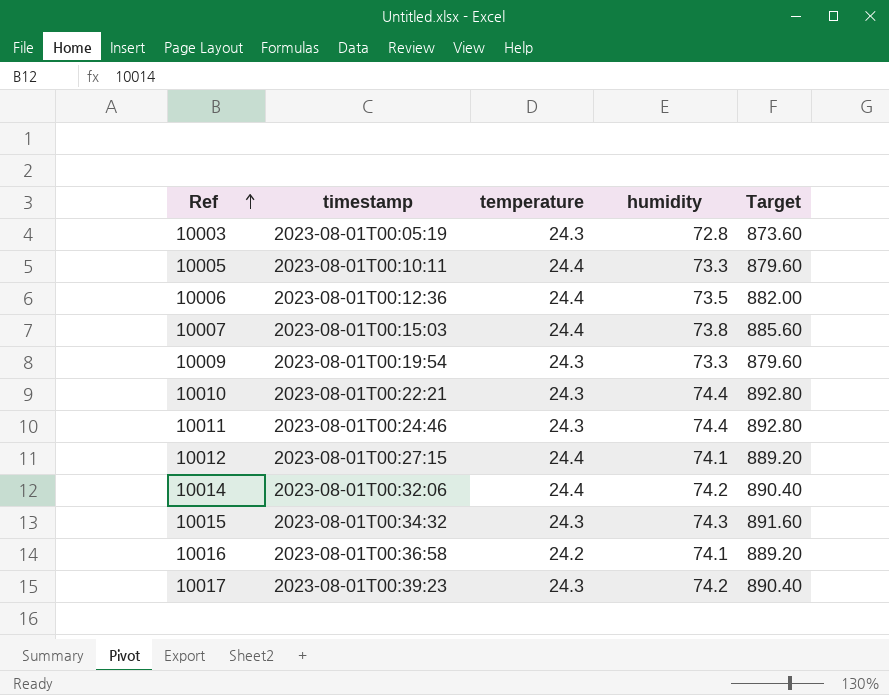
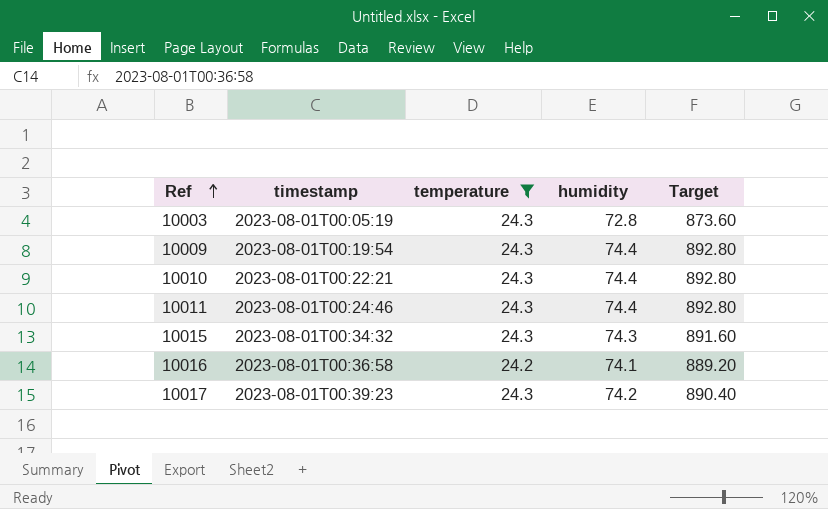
filter: none -> temperature != 24.4
10009 | humidity: 73.3 -> 74.4
10009 | Target: 879.60 -> 892.80

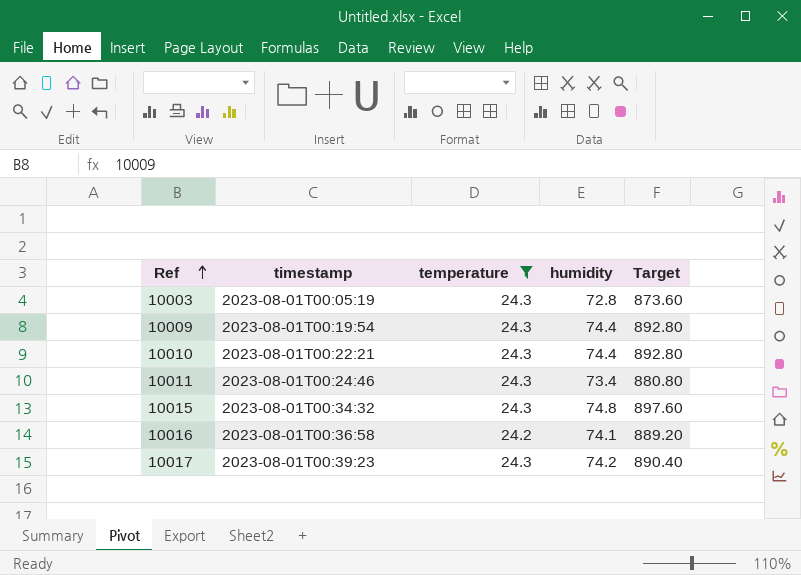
10011 | humidity: 74.4 -> 73.4
10011 | Target: 892.80 -> 880.80
10015 | humidity: 74.3 -> 74.8
10015 | Target: 891.60 -> 897.60

